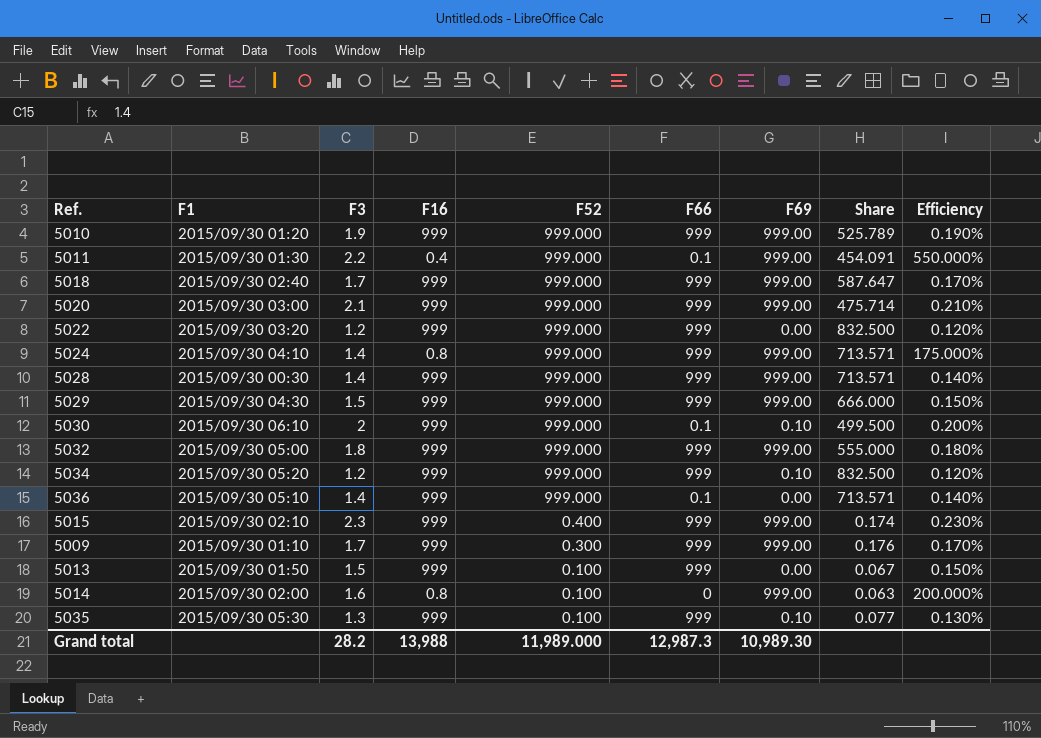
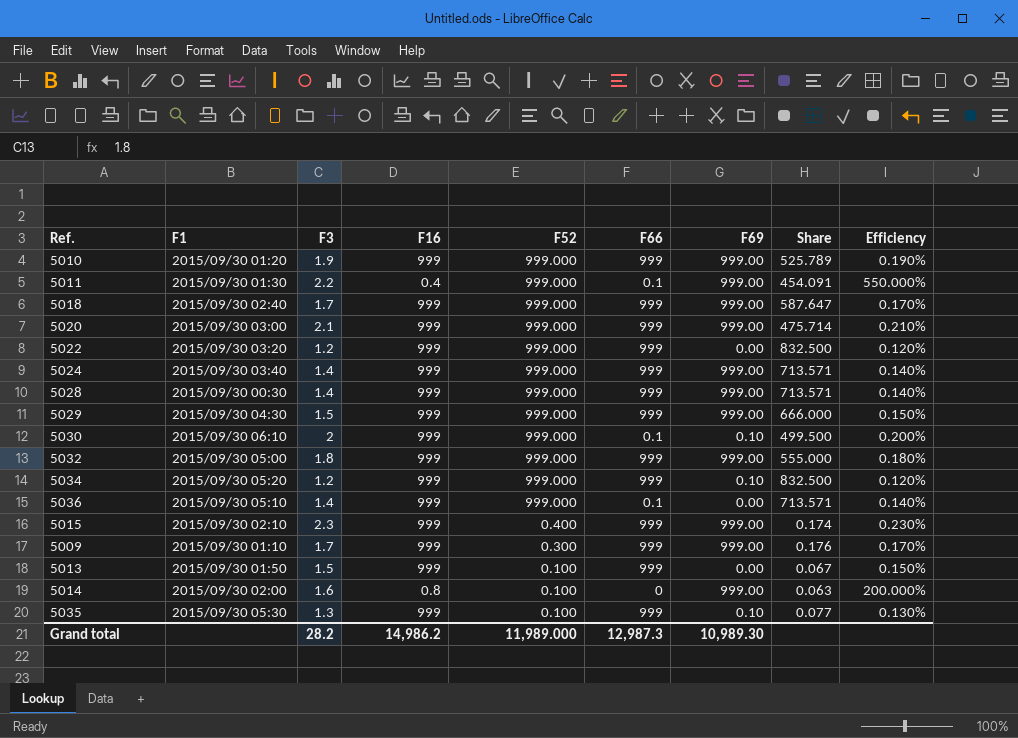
5024 | F1: 2015/09/30 04:10 -> 2015/09/30 03:40
5024 | F16: 0.8 -> 999
5024 | Efficiency: 175.000% -> 0.140%
Grand total | F16: 13,988 -> 14,986.2

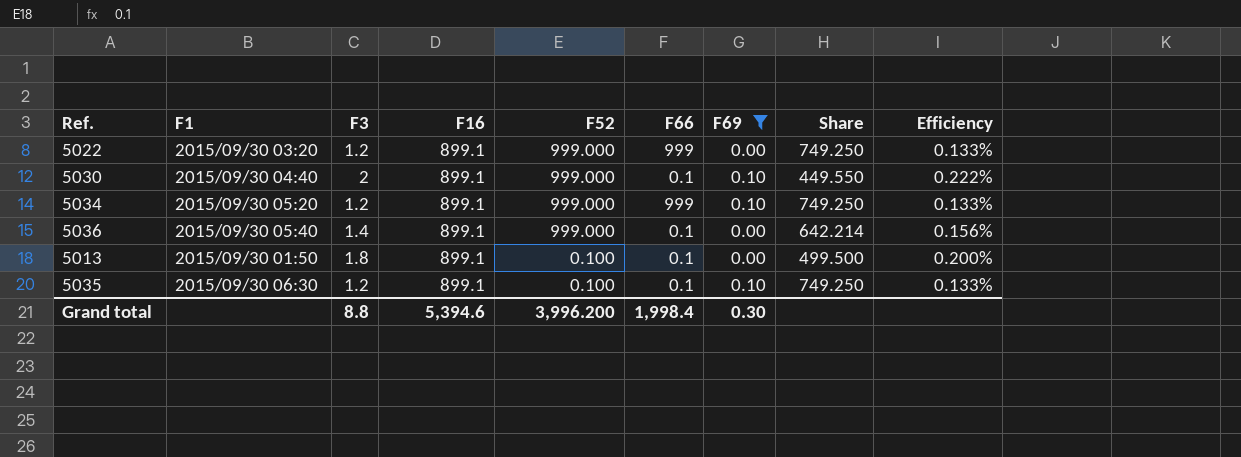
filter: none -> F69 != 999.00
column Share | formula: [F52] / [F3] -> [F16] / [F3]
5022 | F16: 999 -> 899.1
5022 | Efficiency: 0.120% -> 0.133%
5030 | F1: 2015/09/30 06:10 -> 2015/09/30 04:40
5030 | F16: 999 -> 899.1
5030 | Efficiency: 0.200% -> 0.222%
5034 | F16: 999 -> 899.1
5034 | Efficiency: 0.120% -> 0.133%
5036 | F1: 2015/09/30 05:10 -> 2015/09/30 05:40
5036 | F16: 999 -> 899.1
5036 | Efficiency: 0.140% -> 0.156%
5013 | F3: 1.5 -> 1.8
5013 | F16: 999 -> 899.1
5013 | F66: 999 -> 0.1
5013 | Efficiency: 0.150% -> 0.200%
5035 | F1: 2015/09/30 05:30 -> 2015/09/30 06:30
5035 | F3: 1.3 -> 1.2
5035 | F16: 999 -> 899.1
5035 | F66: 999 -> 0.1
5035 | Efficiency: 0.130% -> 0.133%
Grand total | F3: 28.2 -> 8.8
Grand total | F16: 14,986.2 -> 5,394.6
Grand total | F52: 11,989.000 -> 3,996.200
Grand total | F66: 12,987.3 -> 1,998.4
Grand total | F69: 10,989.30 -> 0.30

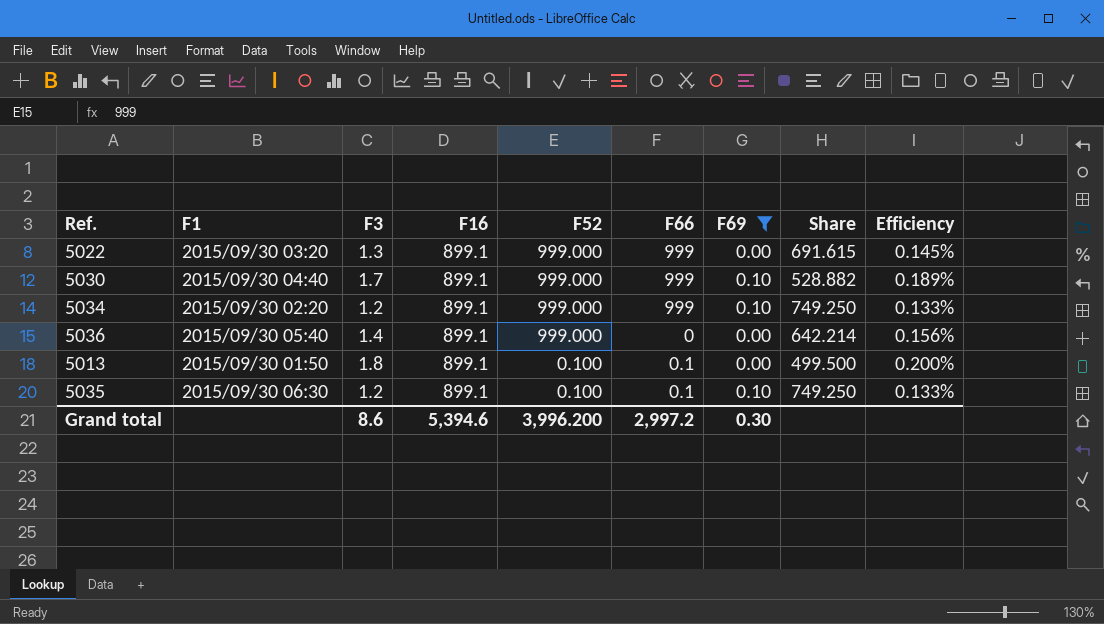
5022 | F3: 1.2 -> 1.3
5022 | Share: 749.250 -> 691.615
5022 | Efficiency: 0.133% -> 0.145%
5030 | F3: 2 -> 1.7
5030 | F66: 0.1 -> 999
5030 | Share: 449.550 -> 528.882
5030 | Efficiency: 0.222% -> 0.189%
5034 | F1: 2015/09/30 05:20 -> 2015/09/30 02:20
5036 | F66: 0.1 -> 0
Grand total | F3: 8.8 -> 8.6
Grand total | F66: 1,998.4 -> 2,997.2

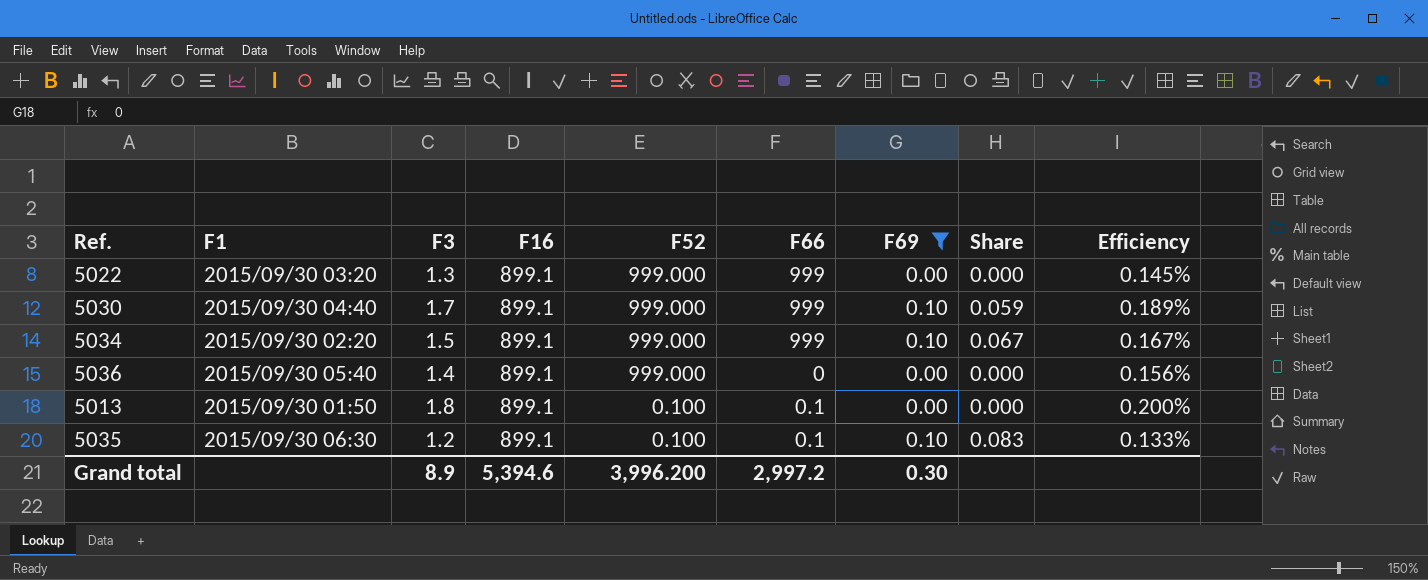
column Share | formula: [F16] / [F3] -> [F69] / [F3]
5034 | F3: 1.2 -> 1.5
5034 | Efficiency: 0.133% -> 0.167%
Grand total | F3: 8.6 -> 8.9

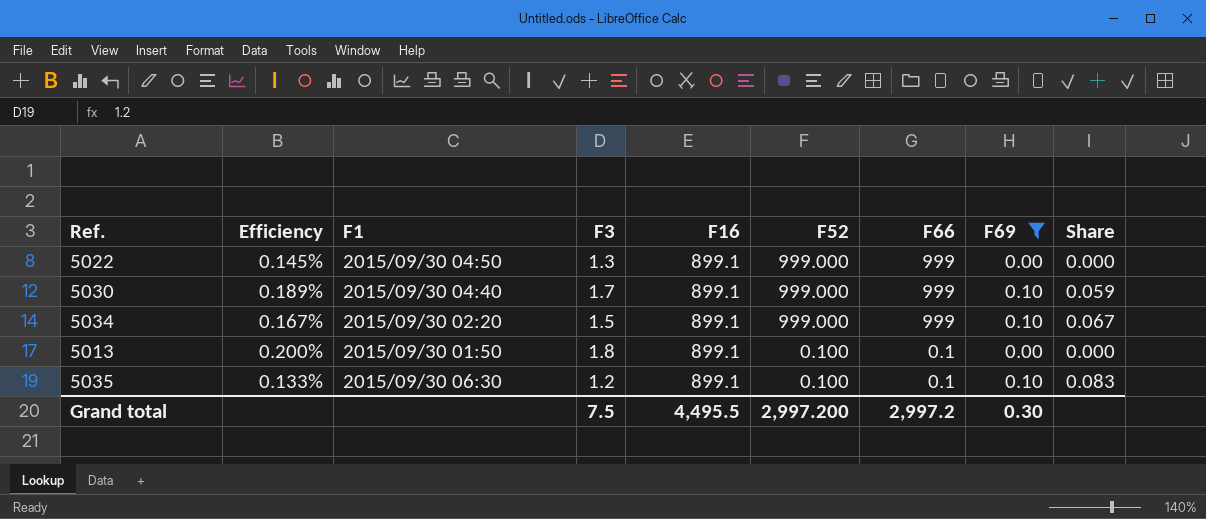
column Efficiency | position: 9 -> 2
row 5036: 2015/09/30 05:40 | 1.4 | 899.1 | 999.000 | 0 | 0.00 | 0.000 | 0.156% -> none
5022 | F1: 2015/09/30 03:20 -> 2015/09/30 04:50
Grand total | F3: 8.9 -> 7.5
Grand total | F16: 5,394.6 -> 4,495.5
Grand total | F52: 3,996.200 -> 2,997.200

